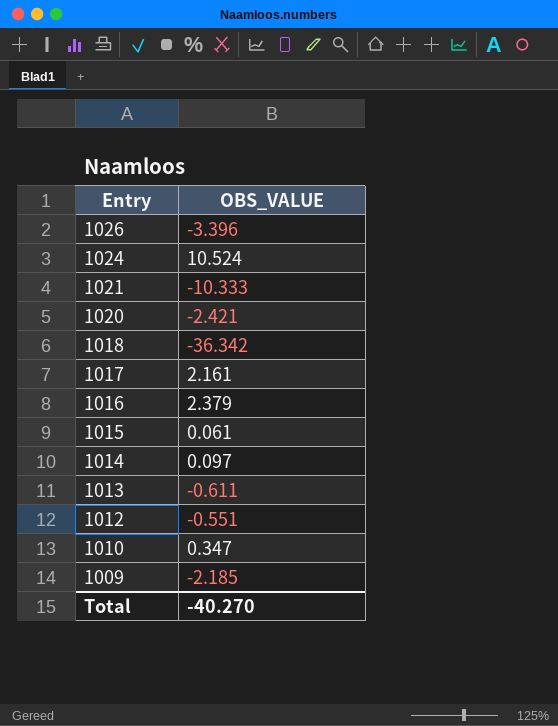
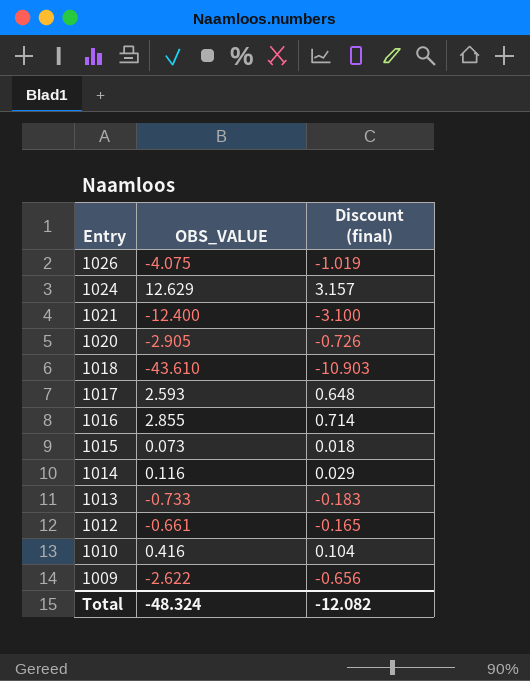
column Discount (final) | formula: none -> [OBS_VALUE] * 0.25
1026 | OBS_VALUE: -3.396 -> -4.075
1024 | OBS_VALUE: 10.524 -> 12.629
1021 | OBS_VALUE: -10.333 -> -12.400
1020 | OBS_VALUE: -2.421 -> -2.905
1018 | OBS_VALUE: -36.342 -> -43.610
1017 | OBS_VALUE: 2.161 -> 2.593
1016 | OBS_VALUE: 2.379 -> 2.855
1015 | OBS_VALUE: 0.061 -> 0.073
1014 | OBS_VALUE: 0.097 -> 0.116
1013 | OBS_VALUE: -0.611 -> -0.733
1012 | OBS_VALUE: -0.551 -> -0.661
1010 | OBS_VALUE: 0.347 -> 0.416
1009 | OBS_VALUE: -2.185 -> -2.622
Total | OBS_VALUE: -40.270 -> -48.324

